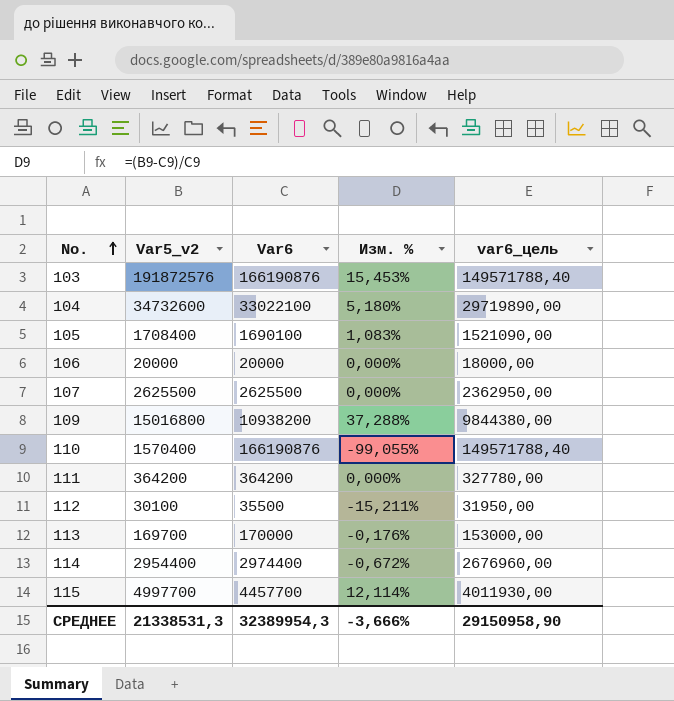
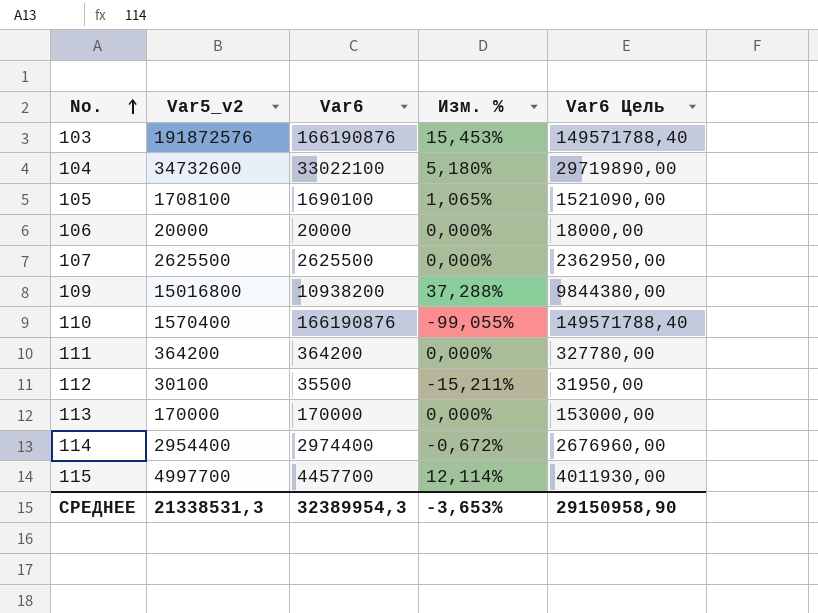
column name: var6_цель -> Var6 Цель
105 | Var5_v2: 1708400 -> 1708100
105 | Изм. %: 1,083% -> 1,065%
113 | Var5_v2: 169700 -> 170000
113 | Изм. %: -0,176% -> 0,000%
СРЕДНЕЕ | Изм. %: -3,666% -> -3,653%

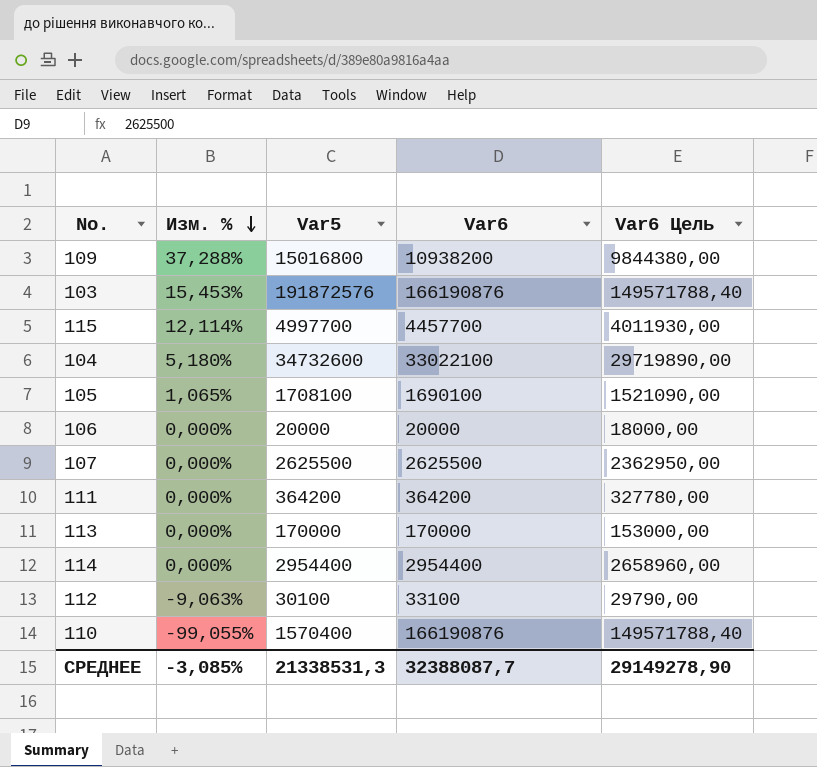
row order: No. ascending -> Изм. % descending
column Изм. % | position: 4 -> 2
column name: Var5_v2 -> Var5
114 | Изм. %: -0,672% -> 0,000%
114 | Var6: 2974400 -> 2954400
114 | Var6 Цель: 2676960,00 -> 2658960,00
112 | Изм. %: -15,211% -> -9,063%
112 | Var6: 35500 -> 33100
112 | Var6 Цель: 31950,00 -> 29790,00
СРЕДНЕЕ | Изм. %: -3,653% -> -3,085%
СРЕДНЕЕ | Var6: 32389954,3 -> 32388087,7
СРЕДНЕЕ | Var6 Цель: 29150958,90 -> 29149278,90

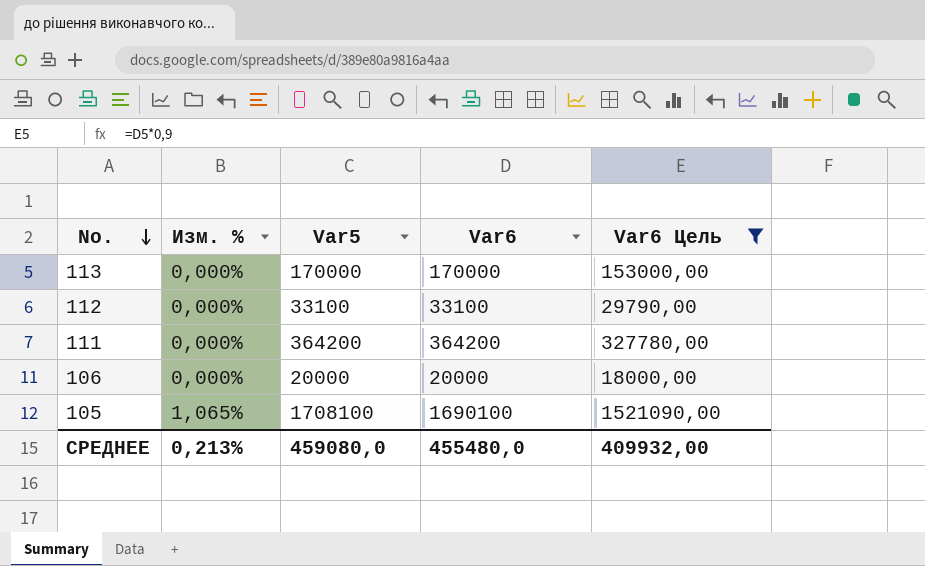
filter: none -> Var6 Цель <= 1521090,00
row order: Изм. % descending -> No. descending
112 | Изм. %: -9,063% -> 0,000%
112 | Var5: 30100 -> 33100
СРЕДНЕЕ | Изм. %: -3,085% -> 0,213%
СРЕДНЕЕ | Var5: 21338531,3 -> 459080,0
СРЕДНЕЕ | Var6: 32388087,7 -> 455480,0
СРЕДНЕЕ | Var6 Цель: 29149278,90 -> 409932,00

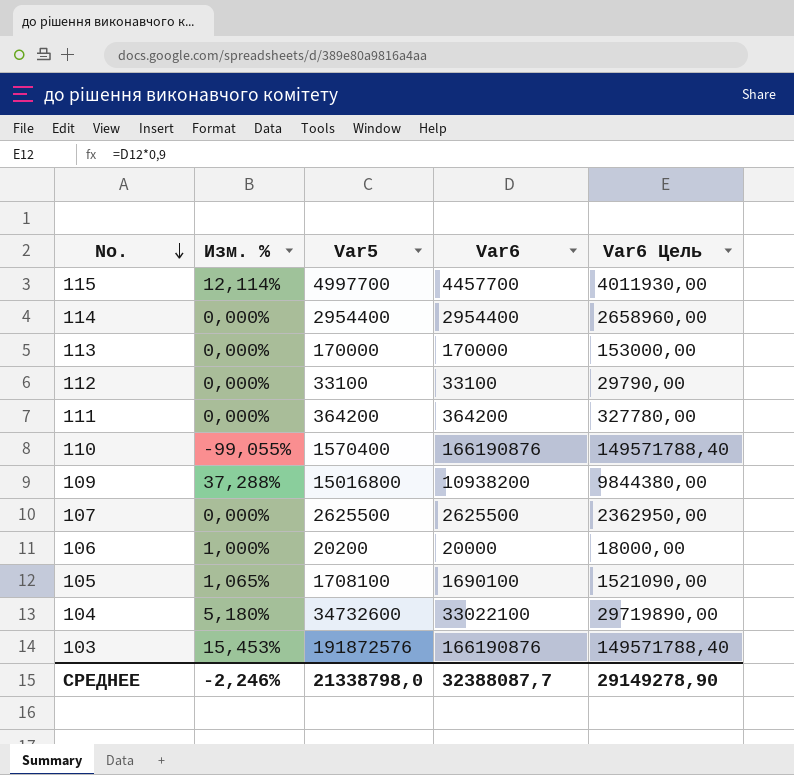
filter: Var6 Цель <= 1521090,00 -> none
106 | Изм. %: 0,000% -> 1,000%
106 | Var5: 20000 -> 20200
СРЕДНЕЕ | Изм. %: 0,213% -> -2,246%
СРЕДНЕЕ | Var5: 459080,0 -> 21338798,0
СРЕДНЕЕ | Var6: 455480,0 -> 32388087,7
СРЕДНЕЕ | Var6 Цель: 409932,00 -> 29149278,90

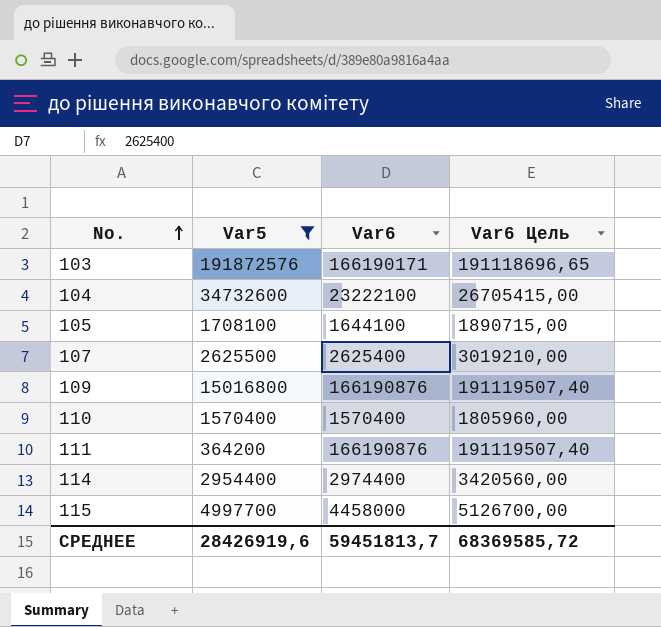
filter: none -> Var5 >= 364200
row order: No. descending -> No. ascending
column Изм. % | formula: ([Var5] - [Var6]) / [Var6] -> none
column Var6 Цель | formula: [Var6] * 0,9 -> [Var6] * 1,15
103 | Var6: 166190876 -> 166190171
104 | Var6: 33022100 -> 23222100
105 | Var6: 1690100 -> 1644100
107 | Var6: 2625500 -> 2625400
109 | Var6: 10938200 -> 166190876
110 | Var6: 166190876 -> 1570400
111 | Var6: 364200 -> 166190876
114 | Var6: 2954400 -> 2974400
115 | Var6: 4457700 -> 4458000
СРЕДНЕЕ | Var5: 21338798,0 -> 28426919,6
СРЕДНЕЕ | Var6: 32388087,7 -> 59451813,7
СРЕДНЕЕ | Var6 Цель: 29149278,90 -> 68369585,72

